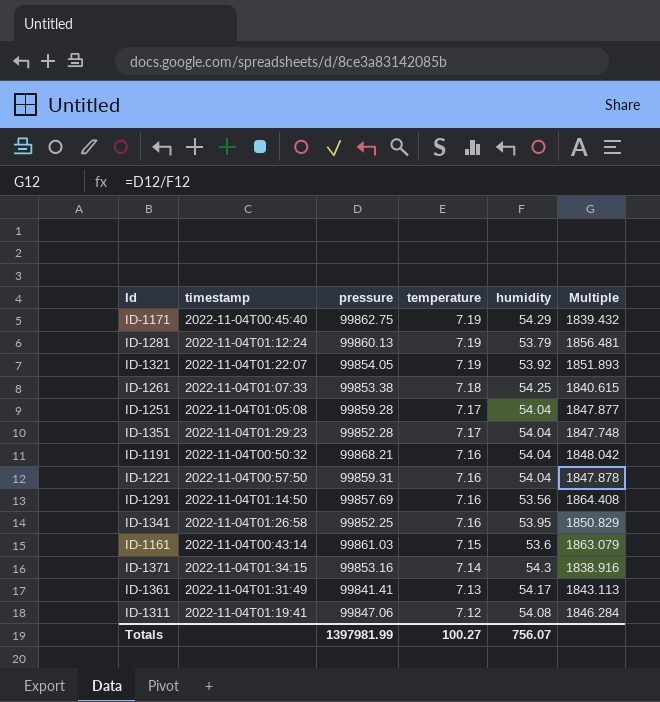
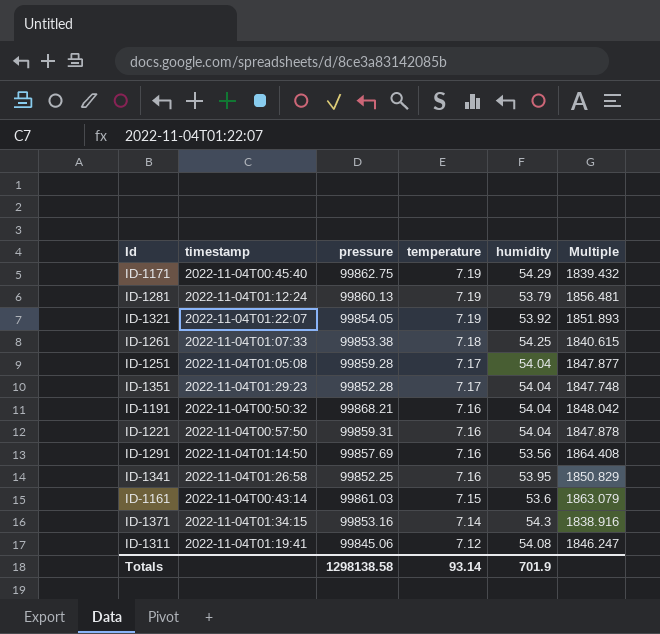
row ID-1361: 2022-11-04T01:31:49 | 99841.41 | 7.13 | 54.17 | 1843.113 -> none
ID-1311 | pressure: 99847.06 -> 99845.06
ID-1311 | Multiple: 1846.284 -> 1846.247
Totals | pressure: 1397981.99 -> 1298138.58
Totals | temperature: 100.27 -> 93.14
Totals | humidity: 756.07 -> 701.9

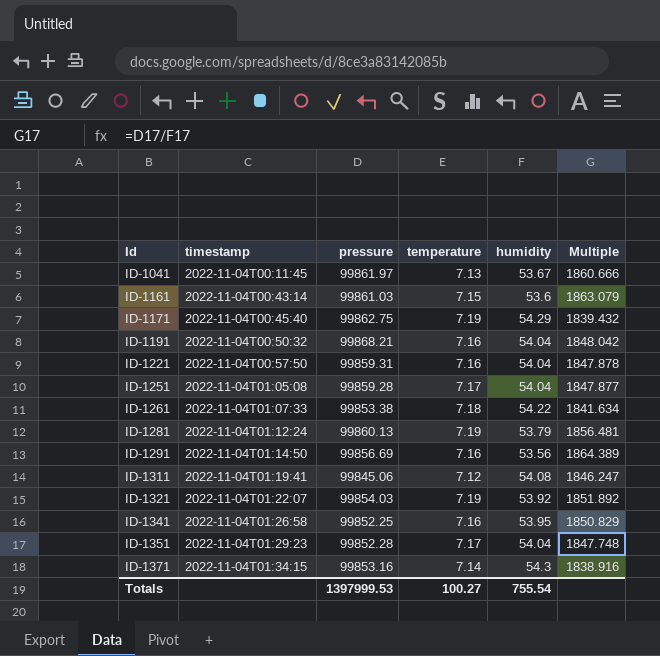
row order: temperature descending -> Id ascending
row ID-1041: none -> 2022-11-04T00:11:45 | 99861.97 | 7.13 | 53.67 | 1860.666
ID-1261 | humidity: 54.25 -> 54.22
ID-1261 | Multiple: 1840.615 -> 1841.634
ID-1291 | pressure: 99857.69 -> 99856.69
ID-1291 | Multiple: 1864.408 -> 1864.389
ID-1321 | pressure: 99854.05 -> 99854.03
ID-1321 | Multiple: 1851.893 -> 1851.892
Totals | pressure: 1298138.58 -> 1397999.53
Totals | temperature: 93.14 -> 100.27
Totals | humidity: 701.9 -> 755.54

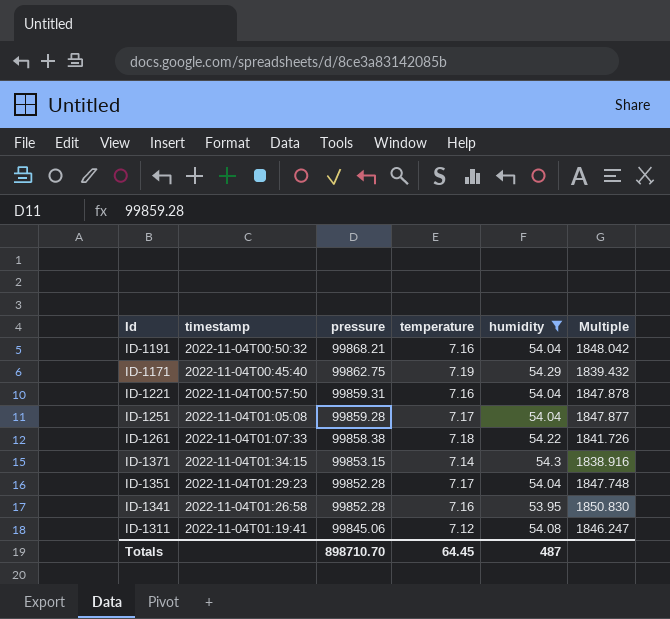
filter: none -> humidity >= 53.95
row order: Id ascending -> pressure descending
ID-1261 | pressure: 99853.38 -> 99858.38
ID-1261 | Multiple: 1841.634 -> 1841.726
ID-1371 | pressure: 99853.16 -> 99853.15
ID-1341 | pressure: 99852.25 -> 99852.28
ID-1341 | Multiple: 1850.829 -> 1850.830
Totals | pressure: 1397999.53 -> 898710.70
Totals | temperature: 100.27 -> 64.45
Totals | humidity: 755.54 -> 487

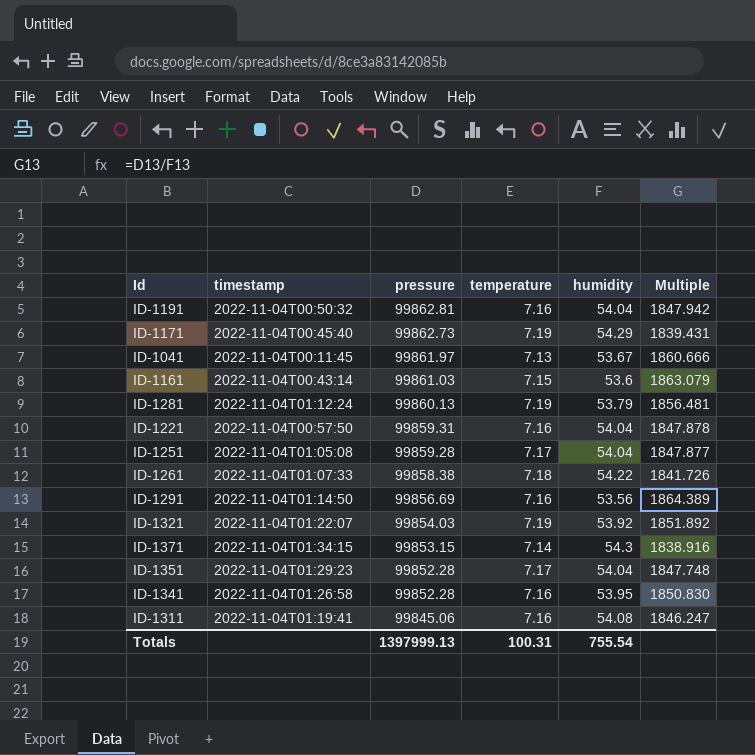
filter: humidity >= 53.95 -> none
ID-1191 | pressure: 99868.21 -> 99862.81
ID-1191 | Multiple: 1848.042 -> 1847.942
ID-1171 | pressure: 99862.75 -> 99862.73
ID-1171 | Multiple: 1839.432 -> 1839.431
ID-1311 | temperature: 7.12 -> 7.16
Totals | pressure: 898710.70 -> 1397999.13
Totals | temperature: 64.45 -> 100.31
Totals | humidity: 487 -> 755.54

